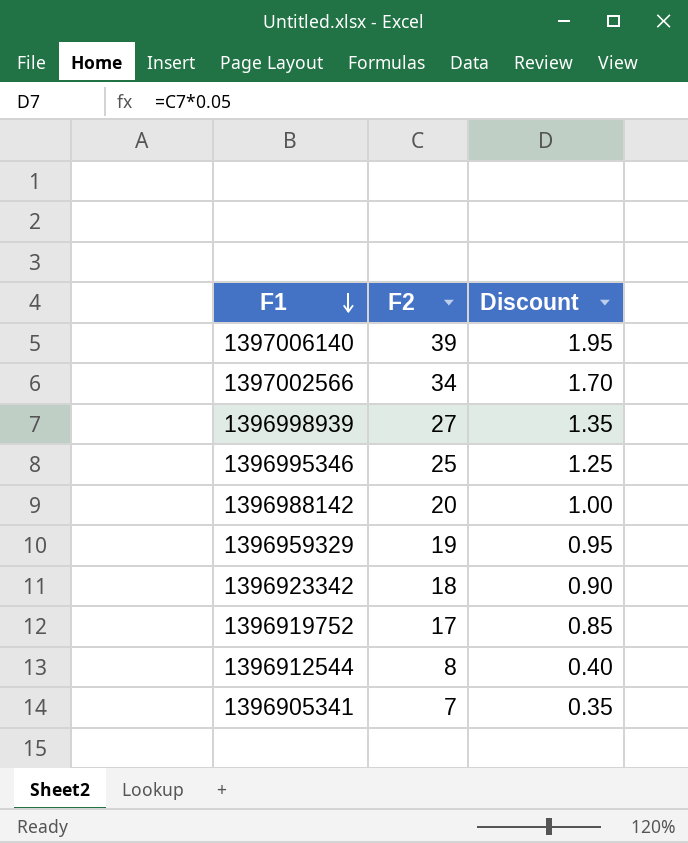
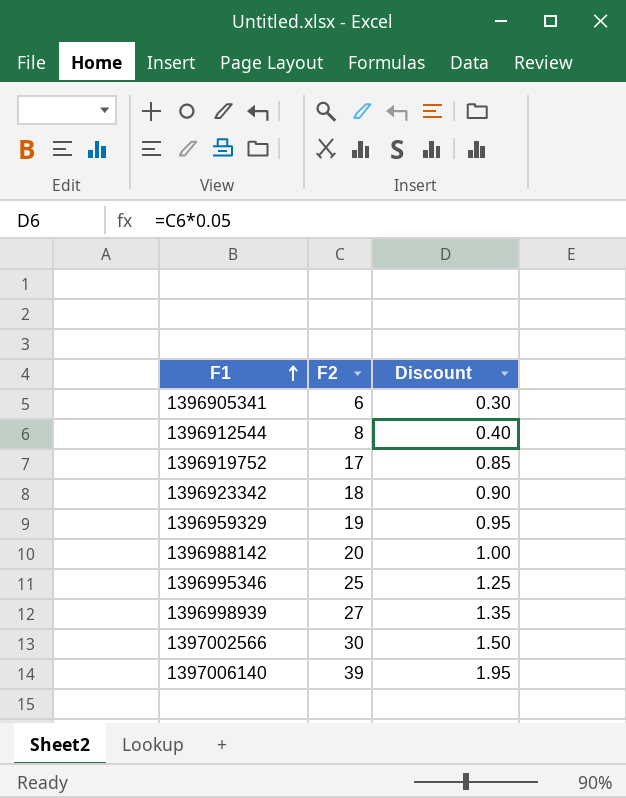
row order: F1 descending -> F1 ascending
1396905341 | F2: 7 -> 6
1396905341 | Discount: 0.35 -> 0.30
1397002566 | F2: 34 -> 30
1397002566 | Discount: 1.70 -> 1.50

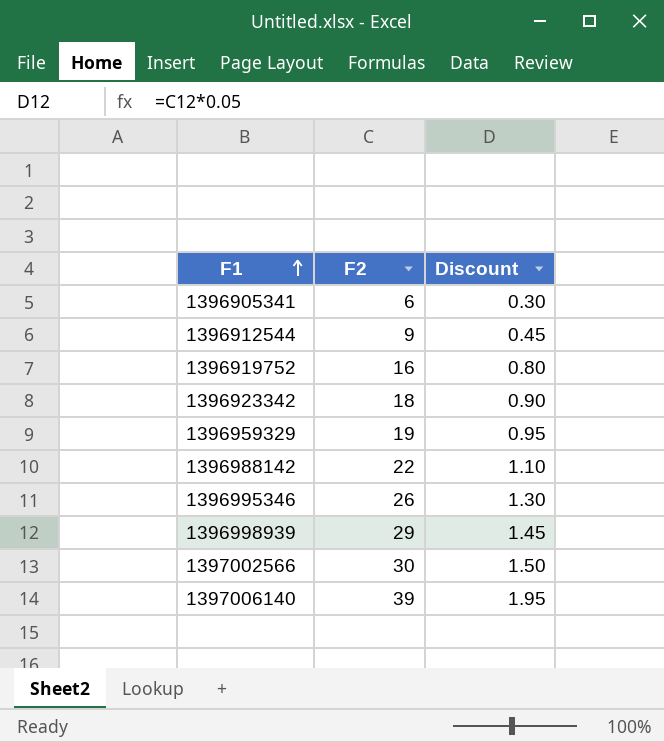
1396912544 | F2: 8 -> 9
1396912544 | Discount: 0.40 -> 0.45
1396919752 | F2: 17 -> 16
1396919752 | Discount: 0.85 -> 0.80
1396988142 | F2: 20 -> 22
1396988142 | Discount: 1.00 -> 1.10
1396995346 | F2: 25 -> 26
1396995346 | Discount: 1.25 -> 1.30
1396998939 | F2: 27 -> 29
1396998939 | Discount: 1.35 -> 1.45

